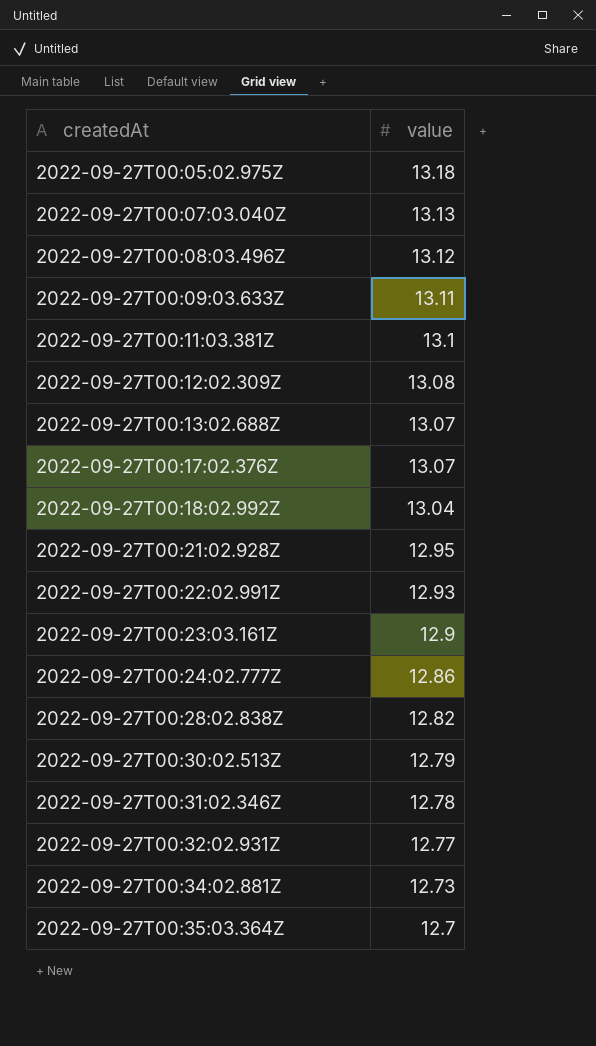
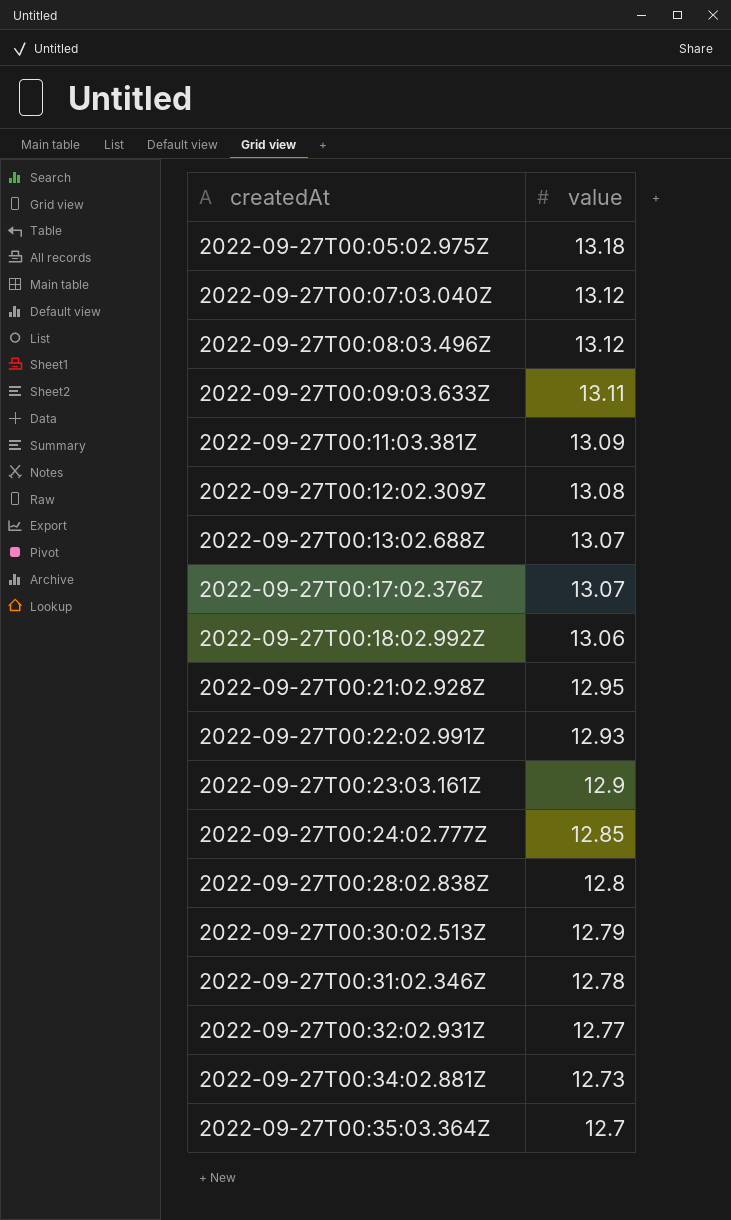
2022-09-27T00:07:03.040Z | value: 13.13 -> 13.12
2022-09-27T00:11:03.381Z | value: 13.1 -> 13.09
2022-09-27T00:18:02.992Z | value: 13.04 -> 13.06
2022-09-27T00:24:02.777Z | value: 12.86 -> 12.85
2022-09-27T00:28:02.838Z | value: 12.82 -> 12.8

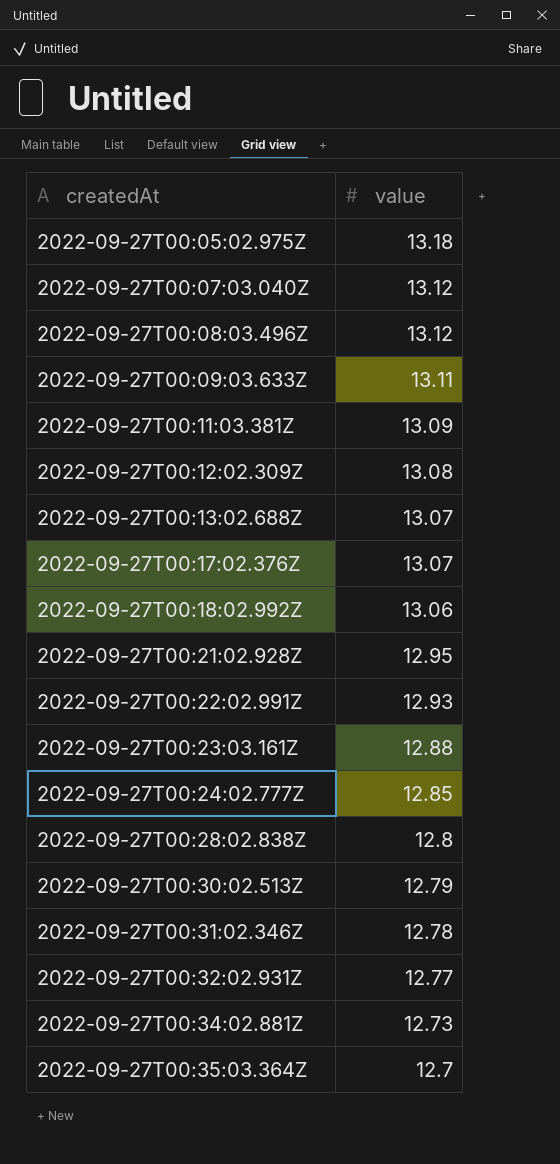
2022-09-27T00:23:03.161Z | value: 12.9 -> 12.88

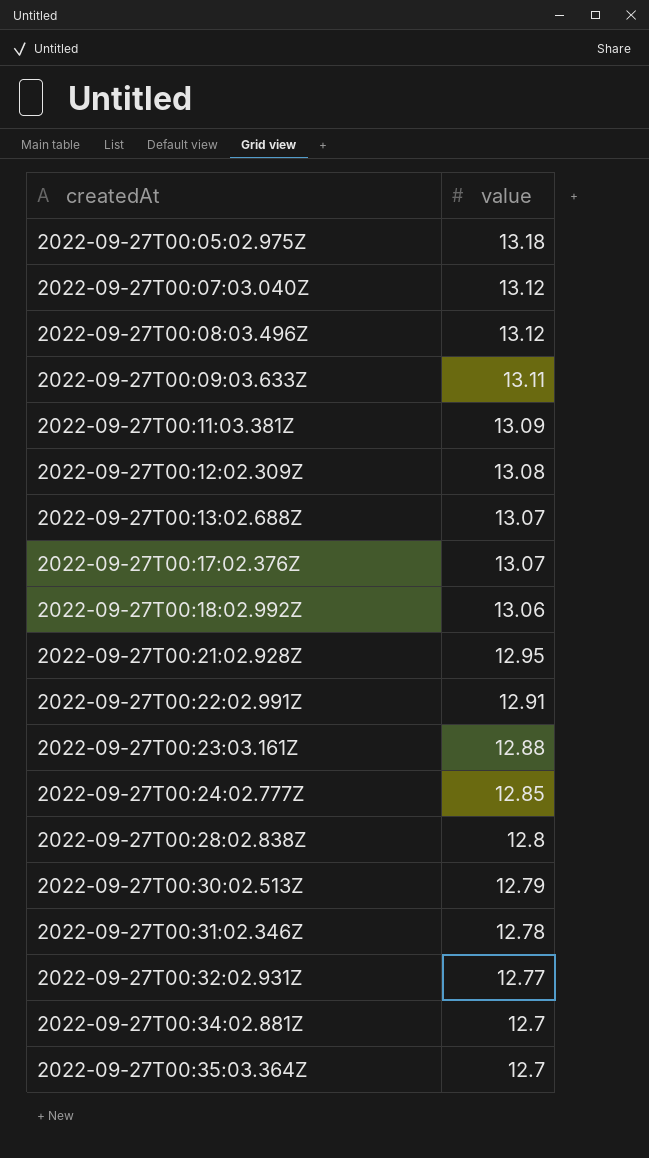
2022-09-27T00:22:02.991Z | value: 12.93 -> 12.91
2022-09-27T00:34:02.881Z | value: 12.73 -> 12.7

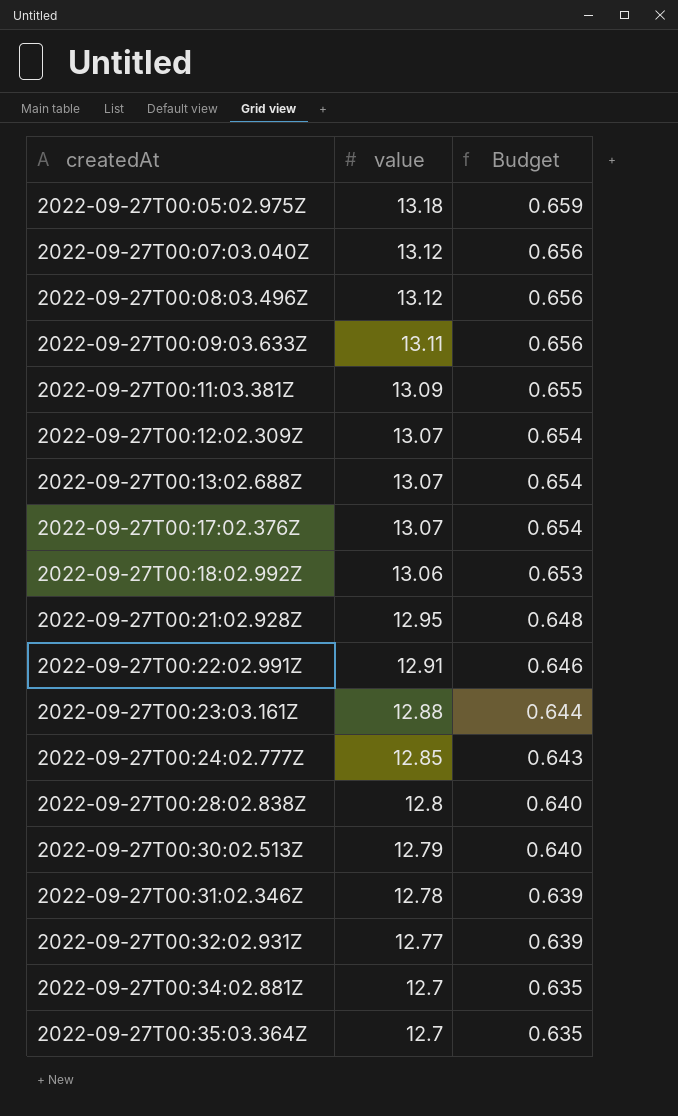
column Budget | formula: none -> [value] * 0.05
2022-09-27T00:12:02.309Z | value: 13.08 -> 13.07

